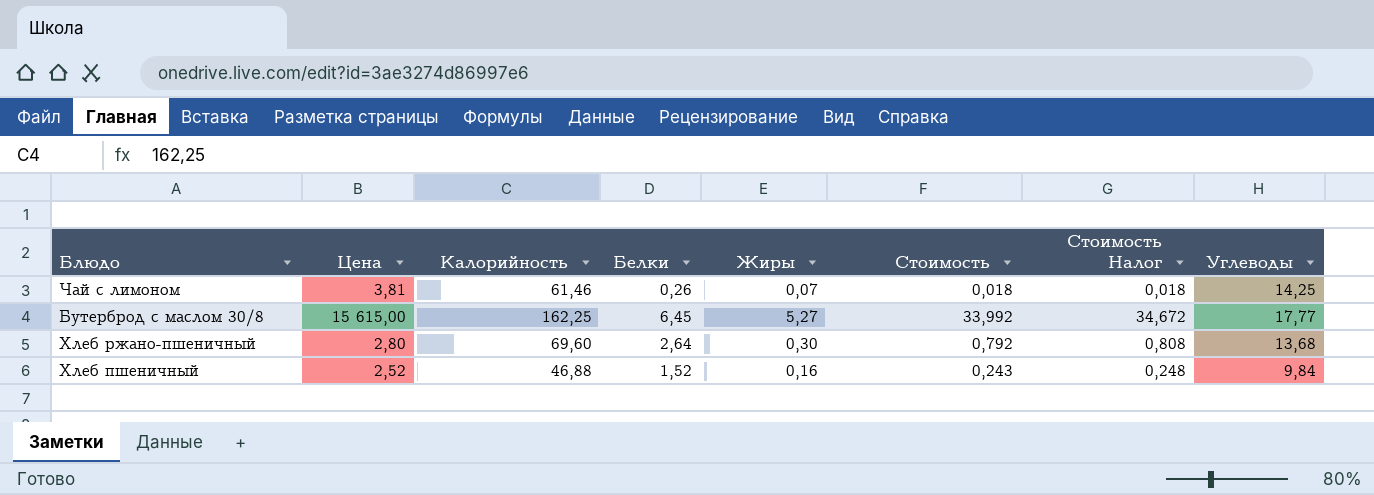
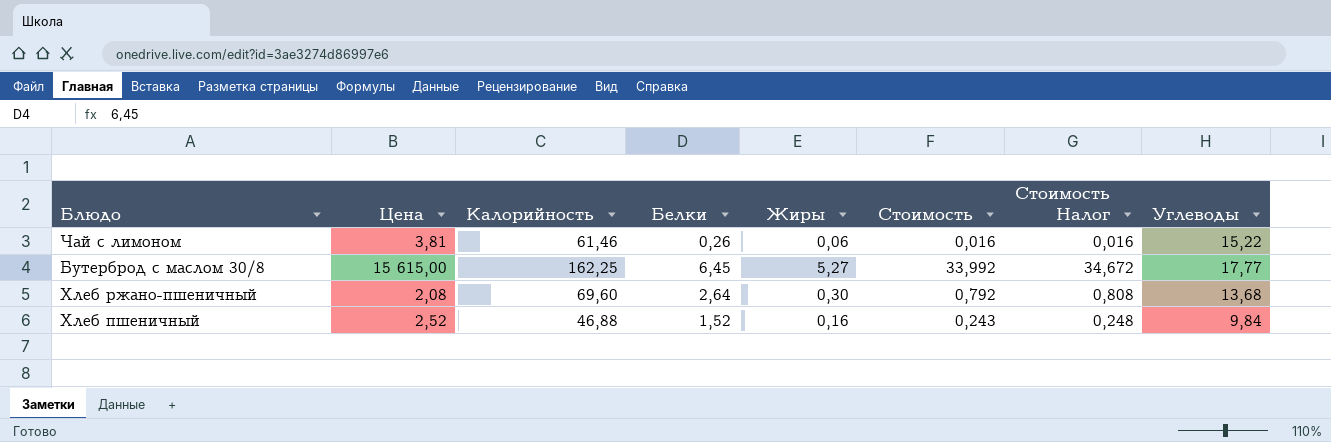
Чай с лимоном | Жиры: 0,07 -> 0,06
Чай с лимоном | Стоимость: 0,018 -> 0,016
Чай с лимоном | Стоимость Налог: 0,018 -> 0,016
Чай с лимоном | Углеводы: 14,25 -> 15,22
Хлеб ржано-пшеничный | Цена: 2,80 -> 2,08

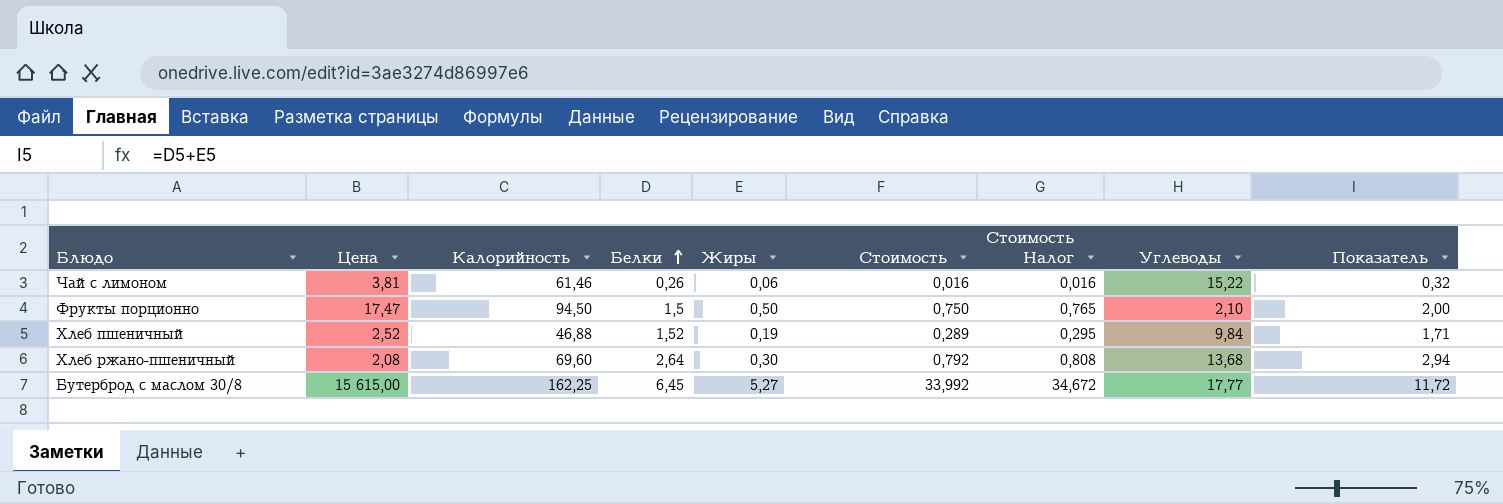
row order: none -> Белки ascending
column Показатель | formula: none -> [Белки] + [Жиры]
row Фрукты порционно: none -> 17,47 | 94,50 | 1,5 | 0,50 | 0,750 | 0,765 | 2,10 | 2,00
Хлеб пшеничный | Жиры: 0,16 -> 0,19
Хлеб пшеничный | Стоимость: 0,243 -> 0,289
Хлеб пшеничный | Стоимость Налог: 0,248 -> 0,295

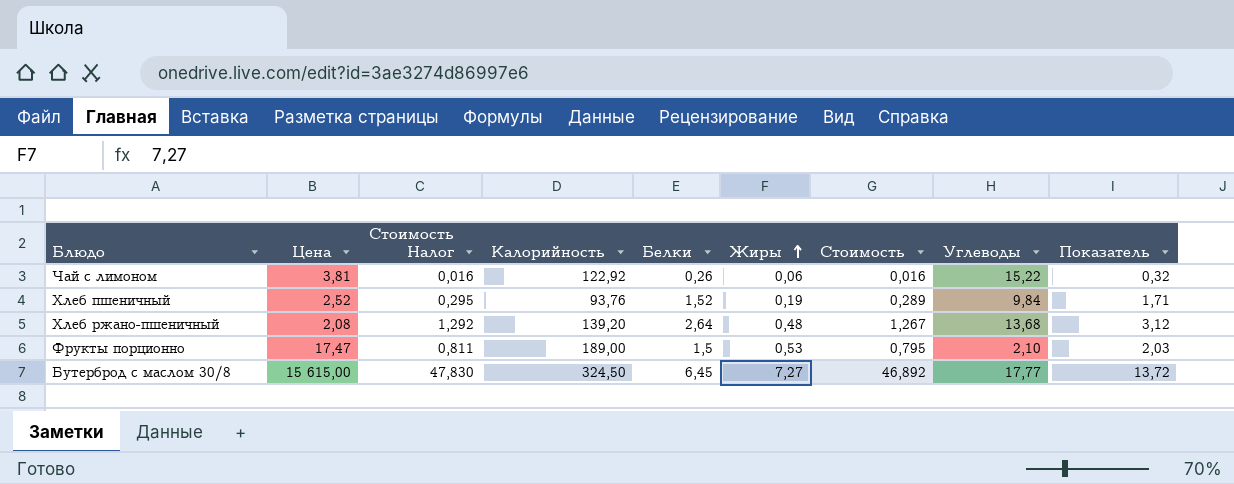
row order: Белки ascending -> Жиры ascending
column Стоимость Налог | position: 7 -> 3
Чай с лимоном | Калорийность: 61,46 -> 122,92
Хлеб пшеничный | Калорийность: 46,88 -> 93,76
Хлеб ржано-пшеничный | Стоимость Налог: 0,808 -> 1,292
Хлеб ржано-пшеничный | Калорийность: 69,60 -> 139,20
Хлеб ржано-пшеничный | Жиры: 0,30 -> 0,48
Хлеб ржано-пшеничный | Стоимость: 0,792 -> 1,267
Хлеб ржано-пшеничный | Показатель: 2,94 -> 3,12
Фрукты порционно | Стоимость Налог: 0,765 -> 0,811
Фрукты порционно | Калорийность: 94,50 -> 189,00
Фрукты порционно | Жиры: 0,50 -> 0,53
Фрукты порционно | Стоимость: 0,750 -> 0,795
Фрукты порционно | Показатель: 2,00 -> 2,03
Бутерброд с маслом 30/8 | Стоимость Налог: 34,672 -> 47,830
Бутерброд с маслом 30/8 | Калорийность: 162,25 -> 324,50
Бутерброд с маслом 30/8 | Жиры: 5,27 -> 7,27
Бутерброд с маслом 30/8 | Стоимость: 33,992 -> 46,892
Бутерброд с маслом 30/8 | Показатель: 11,72 -> 13,72

